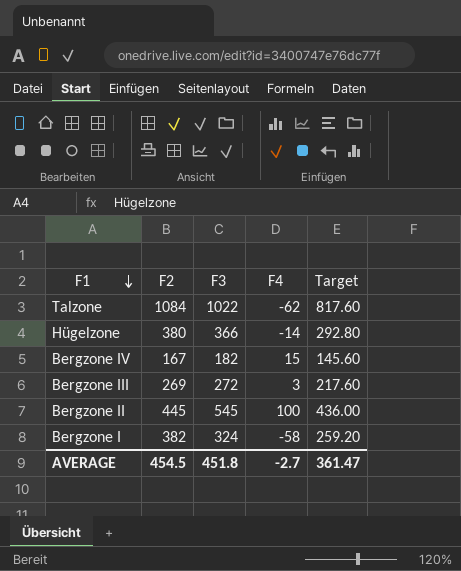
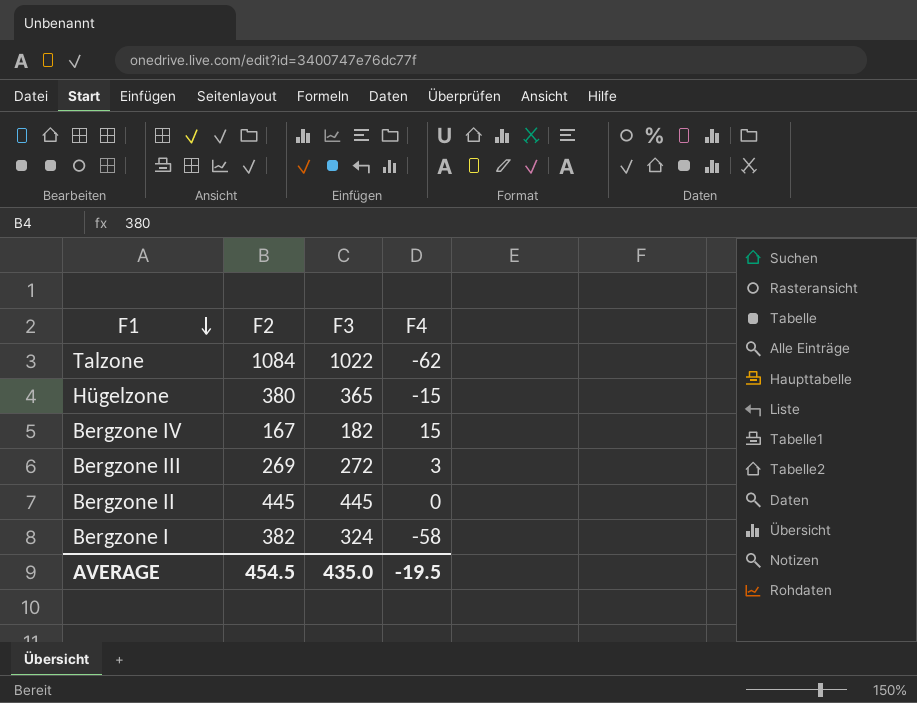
column Target | formula: [F3] * 0.8 -> none
Hügelzone | F3: 366 -> 365
Hügelzone | F4: -14 -> -15
Bergzone II | F3: 545 -> 445
Bergzone II | F4: 100 -> 0
AVERAGE | F3: 451.8 -> 435.0
AVERAGE | F4: -2.7 -> -19.5

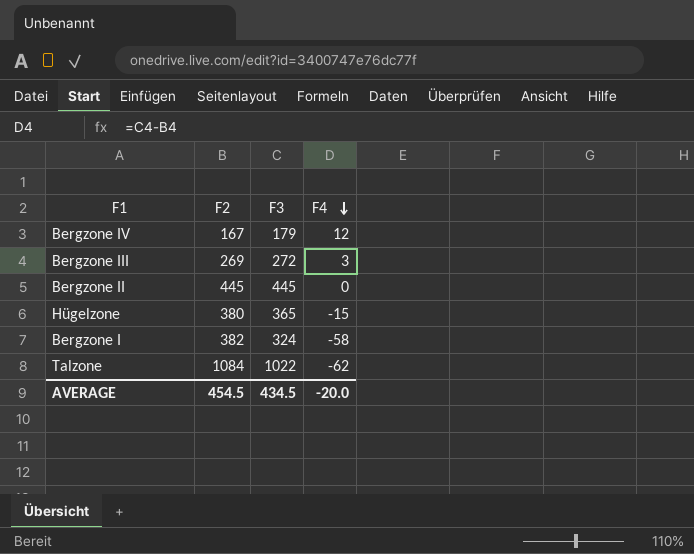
row order: F1 descending -> F4 descending
Bergzone IV | F3: 182 -> 179
Bergzone IV | F4: 15 -> 12
AVERAGE | F3: 435.0 -> 434.5
AVERAGE | F4: -19.5 -> -20.0

